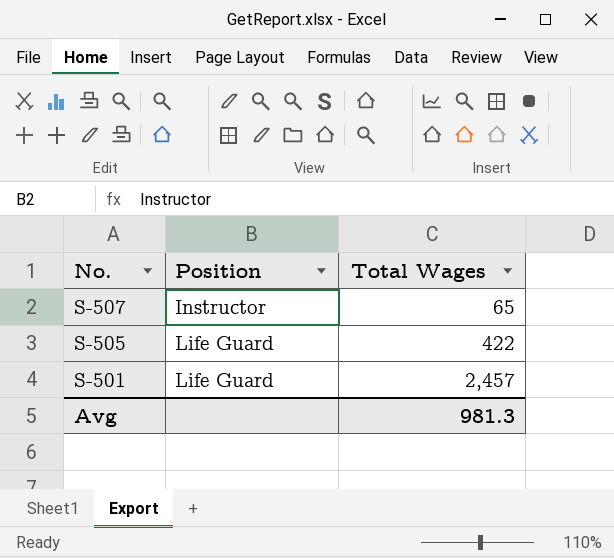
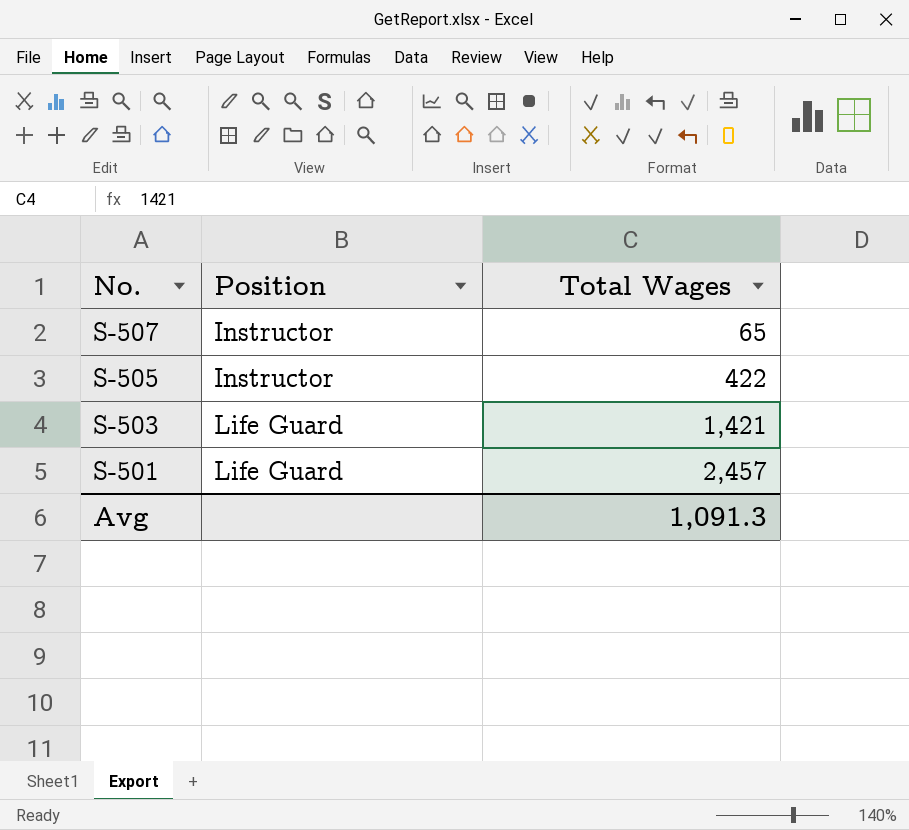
S-505 | Position: Life Guard -> Instructor
row S-503: none -> Life Guard | 1,421
Avg | Total Wages: 981.3 -> 1,091.3

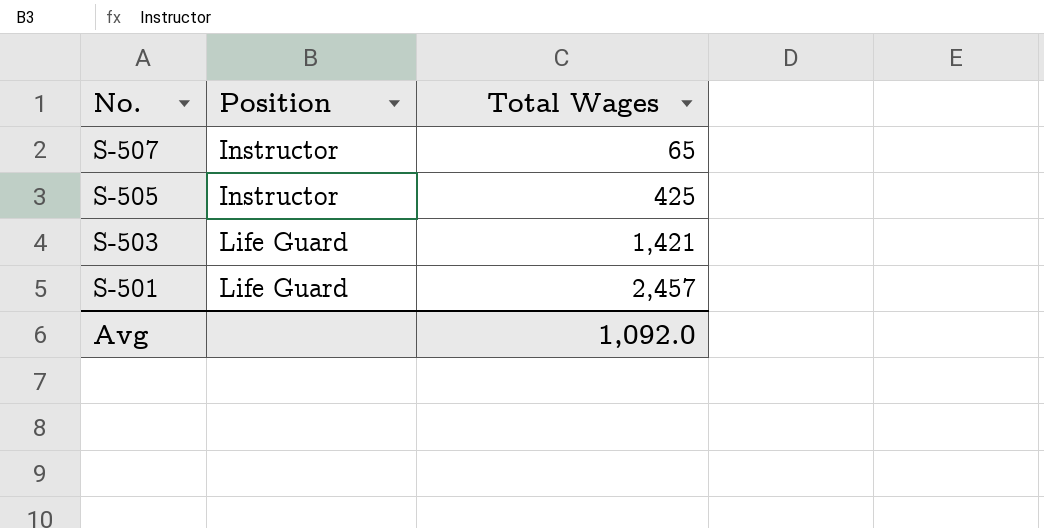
S-505 | Total Wages: 422 -> 425
Avg | Total Wages: 1,091.3 -> 1,092.0

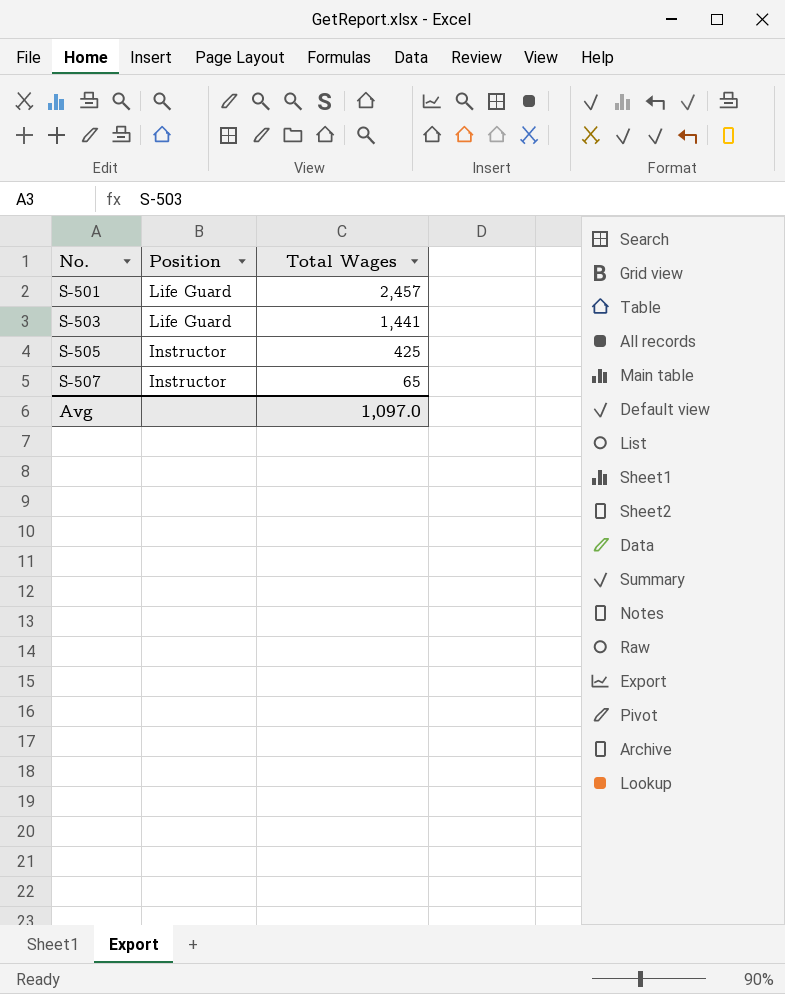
row order: No. descending -> No. ascending
S-503 | Total Wages: 1,421 -> 1,441
Avg | Total Wages: 1,092.0 -> 1,097.0

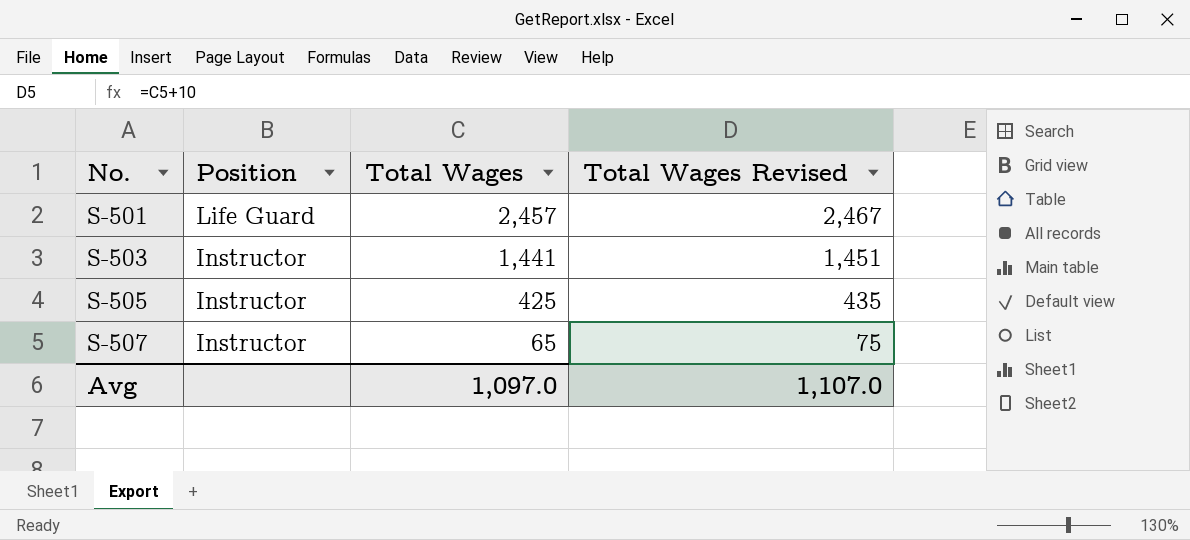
column Total Wages Revised | formula: none -> [Total Wages] + 10
S-503 | Position: Life Guard -> Instructor

